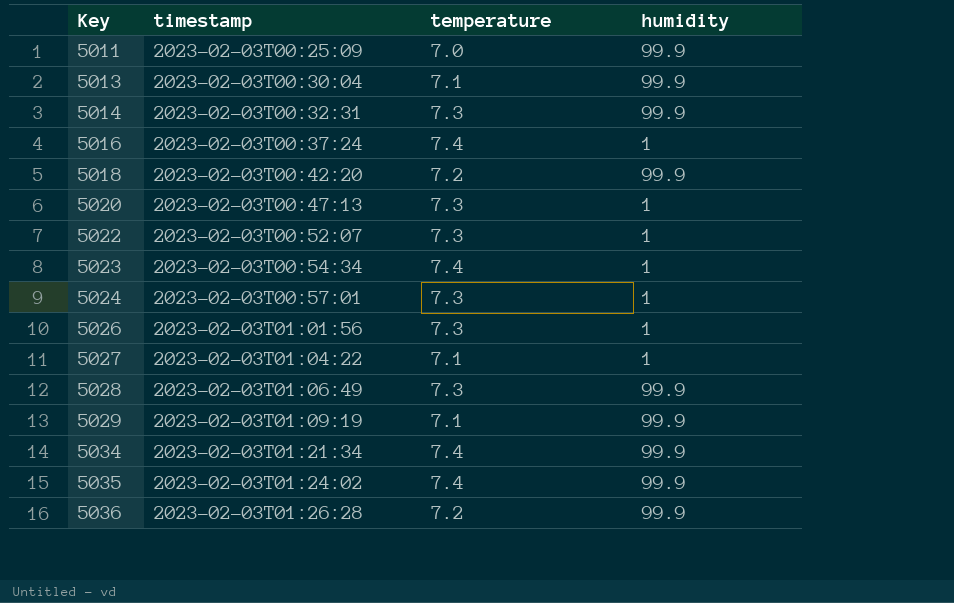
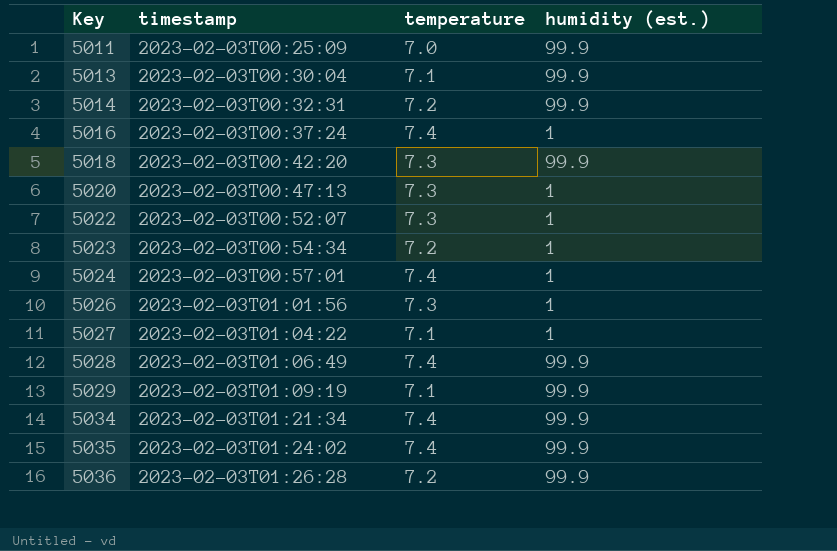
column name: humidity -> humidity (est.)
5014 | temperature: 7.3 -> 7.2
5018 | temperature: 7.2 -> 7.3
5023 | temperature: 7.4 -> 7.2
5024 | temperature: 7.3 -> 7.4
5028 | temperature: 7.3 -> 7.4

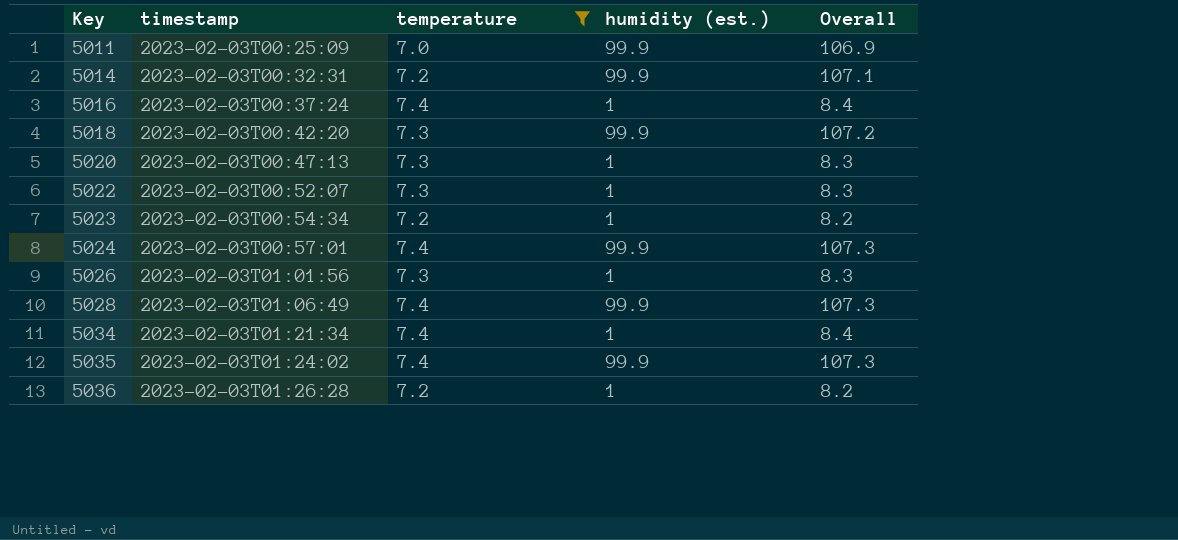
filter: none -> temperature != 7.1
column Overall | formula: none -> [temperature] + [humidity (est.)]
5024 | humidity (est.): 1 -> 99.9
5034 | humidity (est.): 99.9 -> 1
5036 | humidity (est.): 99.9 -> 1

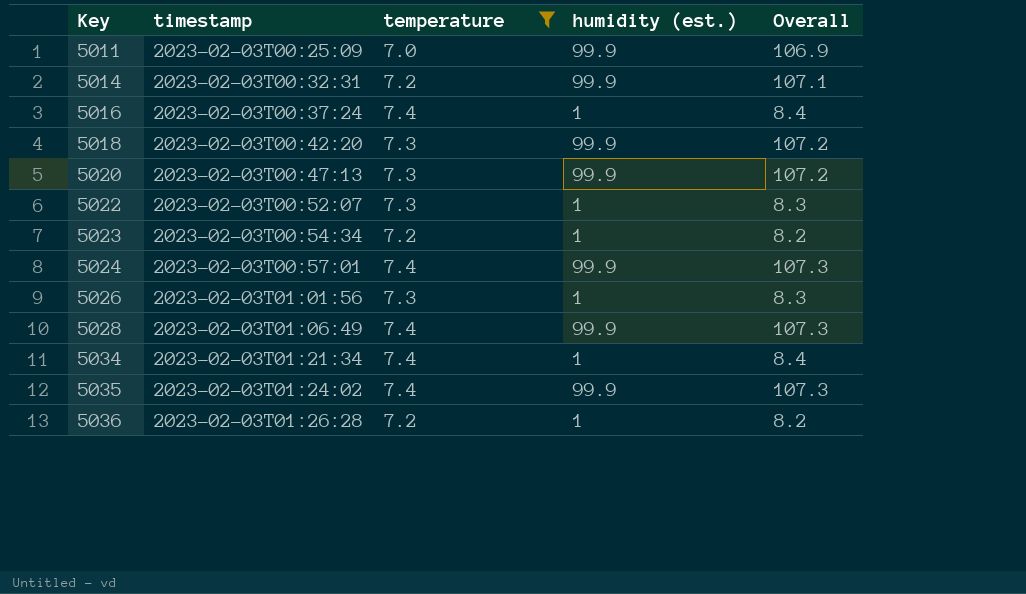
5020 | humidity (est.): 1 -> 99.9
5020 | Overall: 8.3 -> 107.2

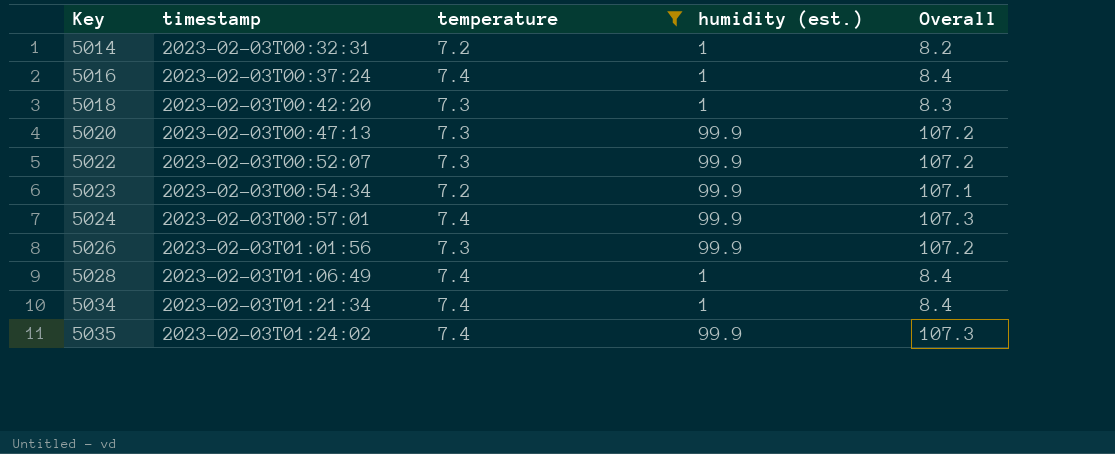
row 5011: 2023-02-03T00:25:09 | 7.0 | 99.9 | 106.9 -> none
row 5036: 2023-02-03T01:26:28 | 7.2 | 1 | 8.2 -> none
5014 | humidity (est.): 99.9 -> 1
5014 | Overall: 107.1 -> 8.2
5018 | humidity (est.): 99.9 -> 1
5018 | Overall: 107.2 -> 8.3
5022 | humidity (est.): 1 -> 99.9
5022 | Overall: 8.3 -> 107.2
5023 | humidity (est.): 1 -> 99.9
5023 | Overall: 8.2 -> 107.1
5026 | humidity (est.): 1 -> 99.9
5026 | Overall: 8.3 -> 107.2
5028 | humidity (est.): 99.9 -> 1
5028 | Overall: 107.3 -> 8.4

